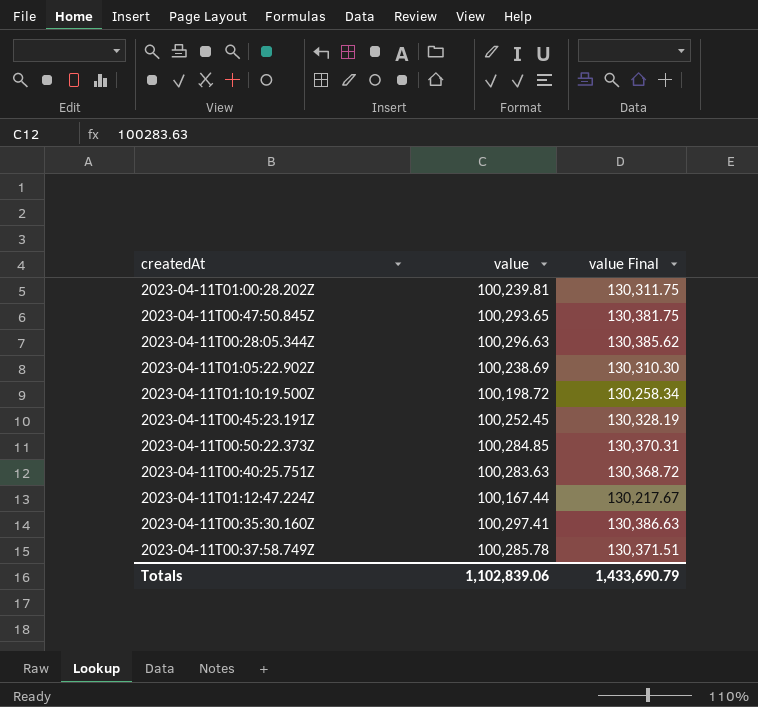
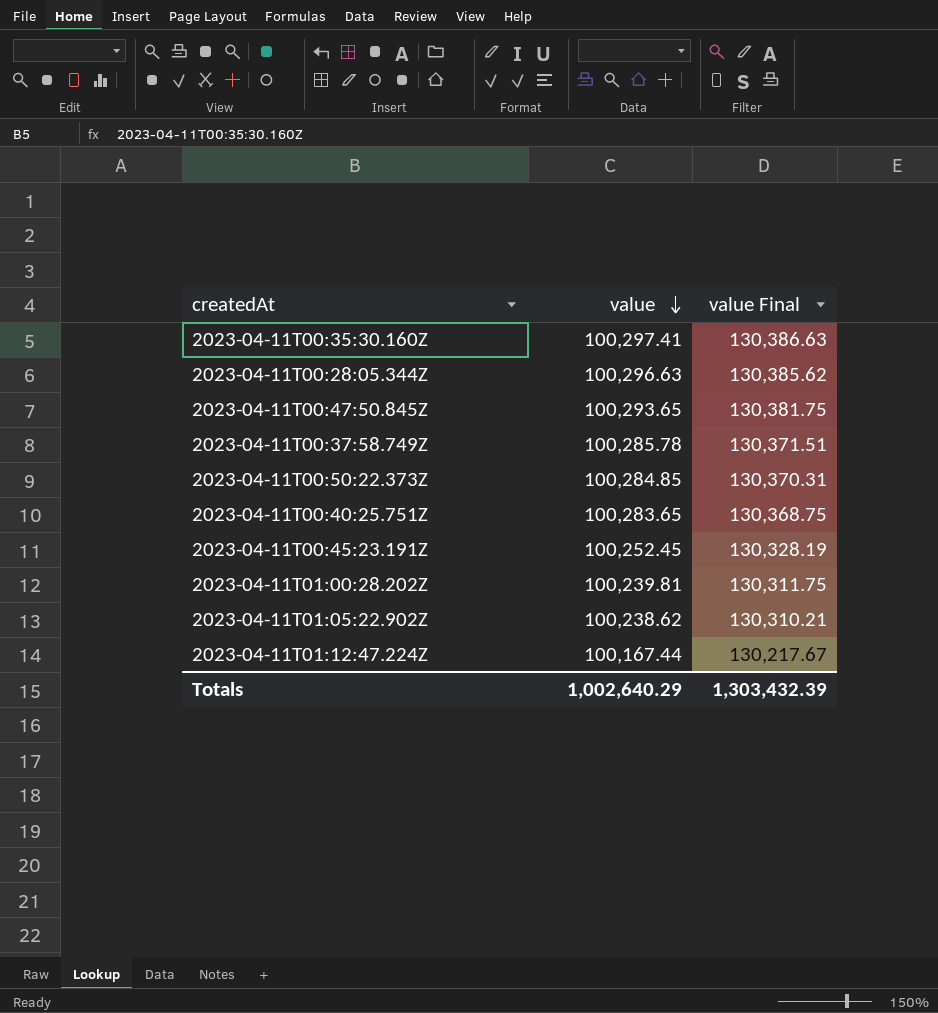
row order: none -> value descending
row 2023-04-11T01:10:19.500Z: 100,198.72 | 130,258.34 -> none
2023-04-11T00:40:25.751Z | value: 100,283.63 -> 100,283.65
2023-04-11T00:40:25.751Z | value Final: 130,368.72 -> 130,368.75
2023-04-11T01:05:22.902Z | value: 100,238.69 -> 100,238.62
2023-04-11T01:05:22.902Z | value Final: 130,310.30 -> 130,310.21
Totals | value: 1,102,839.06 -> 1,002,640.29
Totals | value Final: 1,433,690.79 -> 1,303,432.39

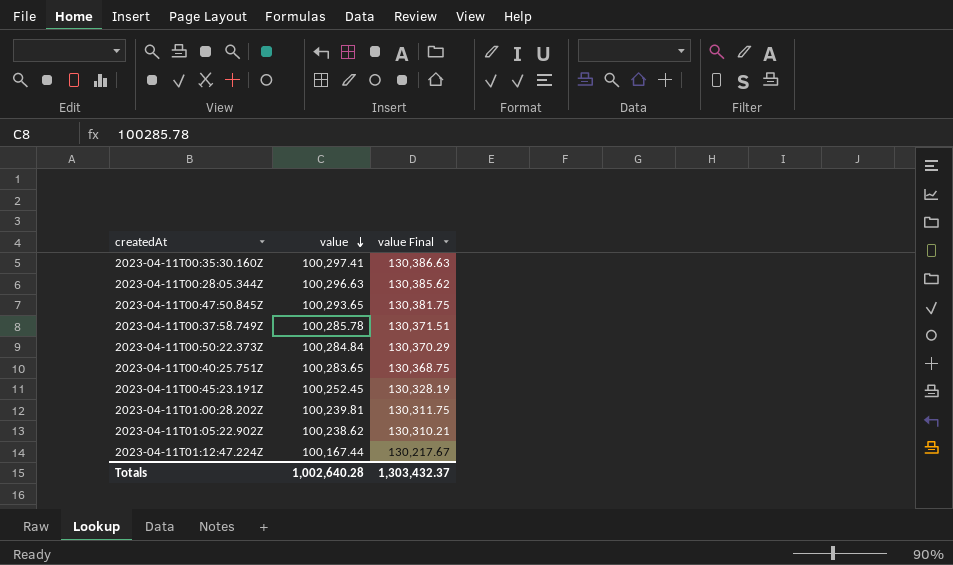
2023-04-11T00:50:22.373Z | value: 100,284.85 -> 100,284.84
2023-04-11T00:50:22.373Z | value Final: 130,370.31 -> 130,370.29
Totals | value: 1,002,640.29 -> 1,002,640.28
Totals | value Final: 1,303,432.39 -> 1,303,432.37

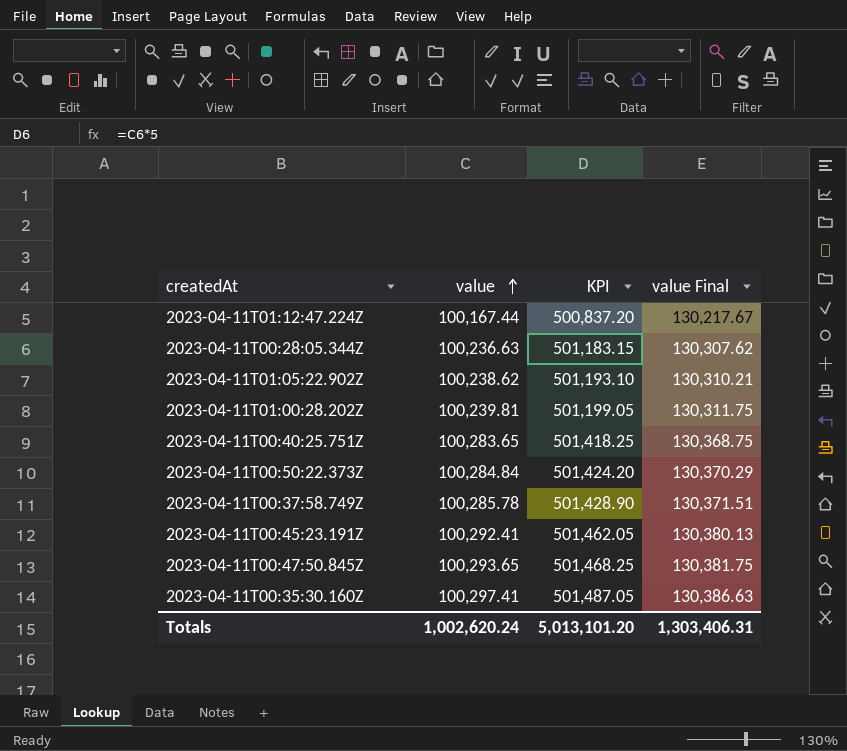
row order: value descending -> value ascending
column KPI | formula: none -> [value] * 5
2023-04-11T00:28:05.344Z | value: 100,296.63 -> 100,236.63
2023-04-11T00:28:05.344Z | value Final: 130,385.62 -> 130,307.62
2023-04-11T00:45:23.191Z | value: 100,252.45 -> 100,292.41
2023-04-11T00:45:23.191Z | value Final: 130,328.19 -> 130,380.13
Totals | value: 1,002,640.28 -> 1,002,620.24
Totals | value Final: 1,303,432.37 -> 1,303,406.31

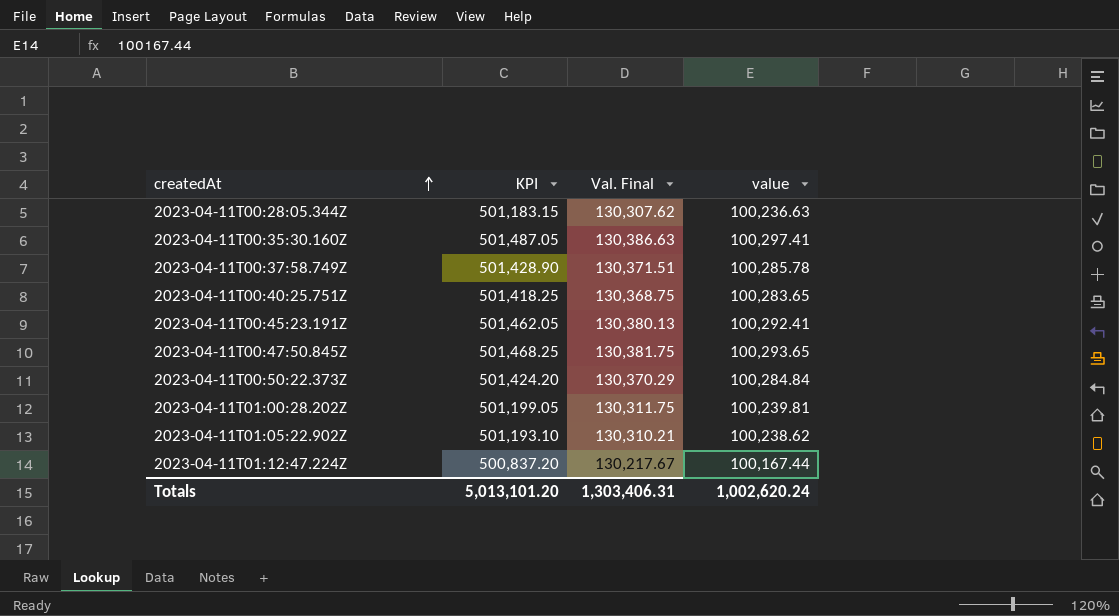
row order: value ascending -> createdAt ascending
column name: value Final -> Val. Final
column value | position: 2 -> 4

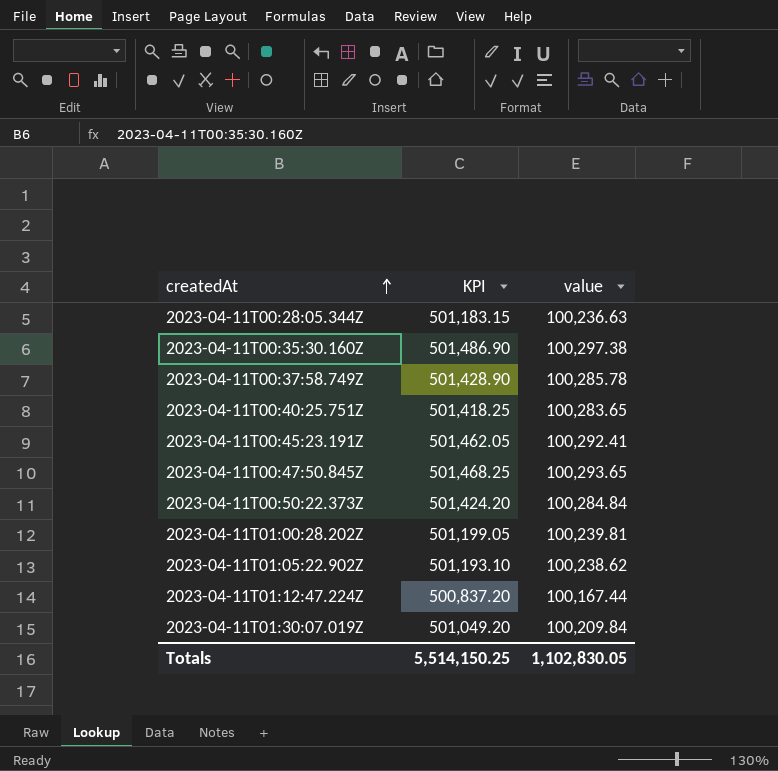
column Val. Final | formula: [value] * 1.3 -> none
2023-04-11T00:35:30.160Z | KPI: 501,487.05 -> 501,486.90
2023-04-11T00:35:30.160Z | value: 100,297.41 -> 100,297.38
row 2023-04-11T01:30:07.019Z: none -> 501,049.20 | 100,209.84
Totals | KPI: 5,013,101.20 -> 5,514,150.25
Totals | value: 1,002,620.24 -> 1,102,830.05

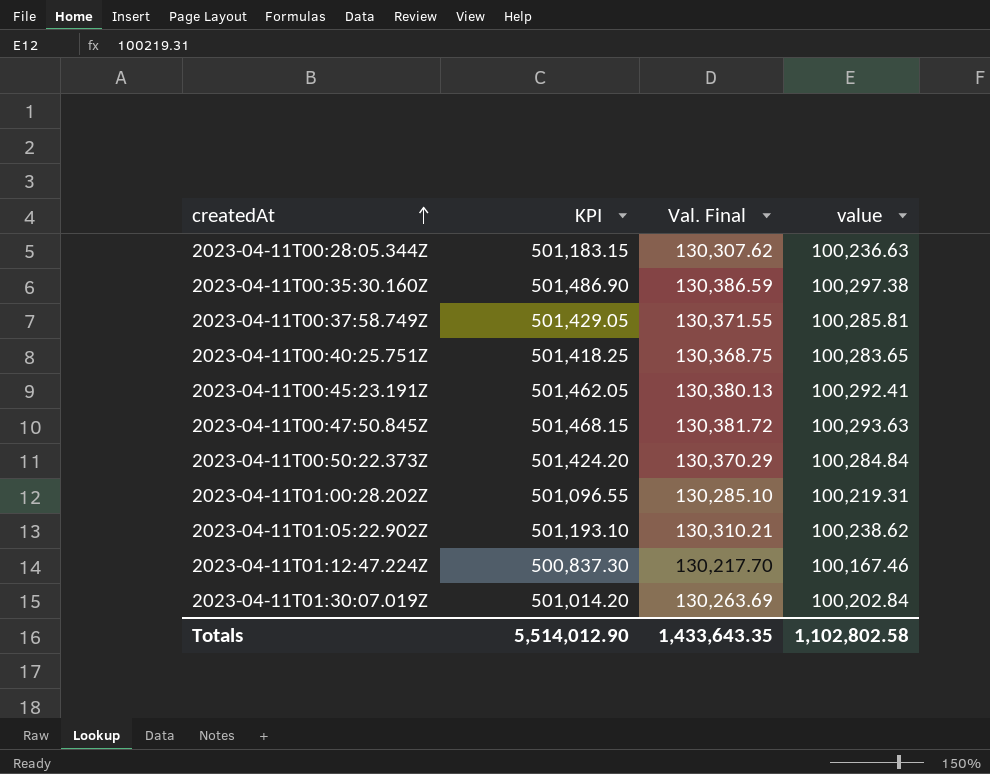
column Val. Final | formula: none -> [value] * 1.3
2023-04-11T00:37:58.749Z | KPI: 501,428.90 -> 501,429.05
2023-04-11T00:37:58.749Z | value: 100,285.78 -> 100,285.81
2023-04-11T00:47:50.845Z | KPI: 501,468.25 -> 501,468.15
2023-04-11T00:47:50.845Z | value: 100,293.65 -> 100,293.63
2023-04-11T01:00:28.202Z | KPI: 501,199.05 -> 501,096.55
2023-04-11T01:00:28.202Z | value: 100,239.81 -> 100,219.31
2023-04-11T01:12:47.224Z | KPI: 500,837.20 -> 500,837.30
2023-04-11T01:12:47.224Z | value: 100,167.44 -> 100,167.46
2023-04-11T01:30:07.019Z | KPI: 501,049.20 -> 501,014.20
2023-04-11T01:30:07.019Z | value: 100,209.84 -> 100,202.84
Totals | KPI: 5,514,150.25 -> 5,514,012.90
Totals | value: 1,102,830.05 -> 1,102,802.58

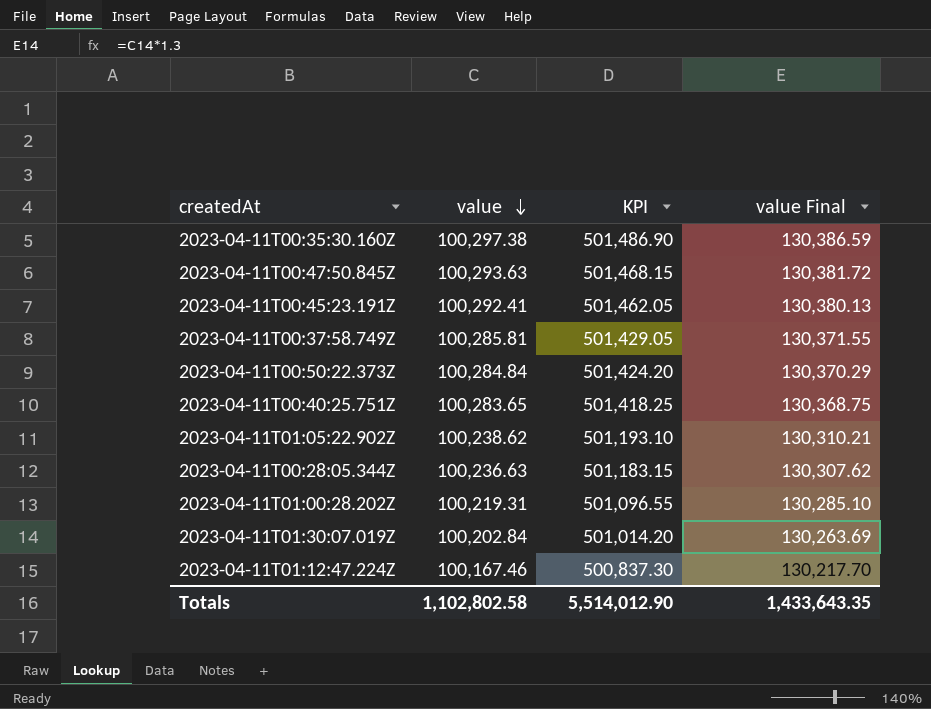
row order: createdAt ascending -> value descending
column value | position: 4 -> 2
column name: Val. Final -> value Final

